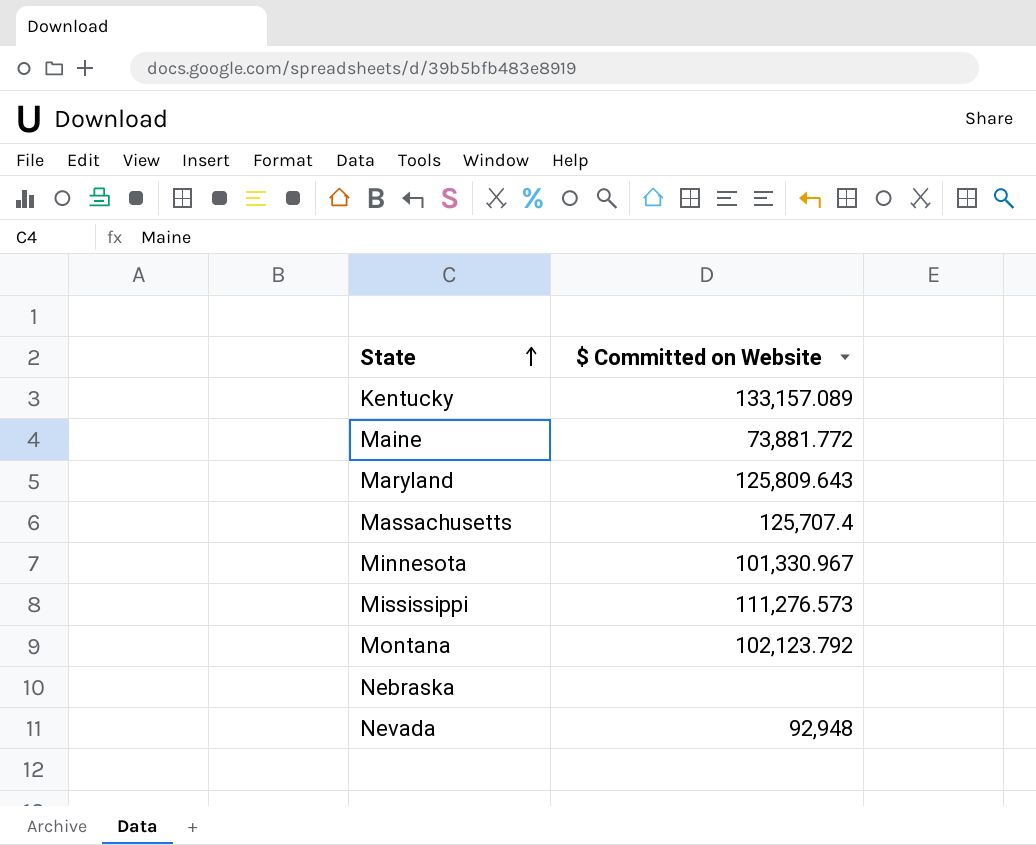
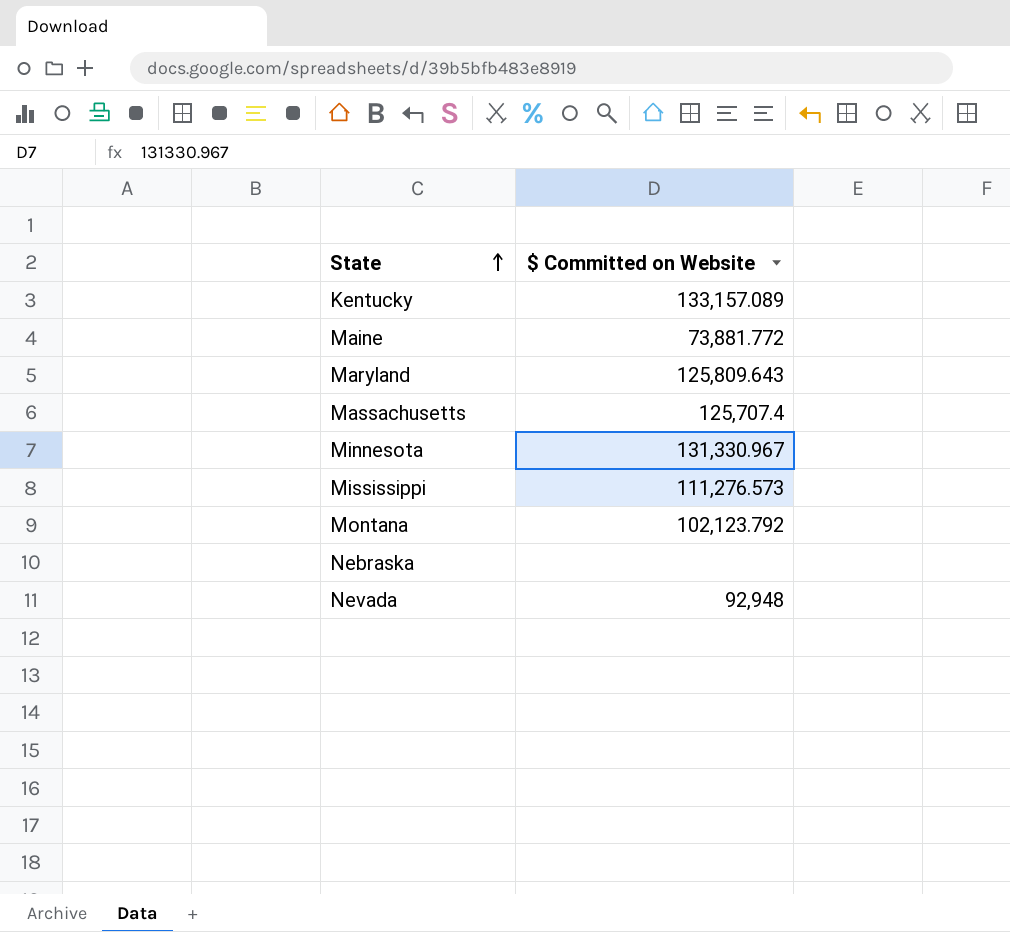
Minnesota | $ Committed on Website: 101,330.967 -> 131,330.967

